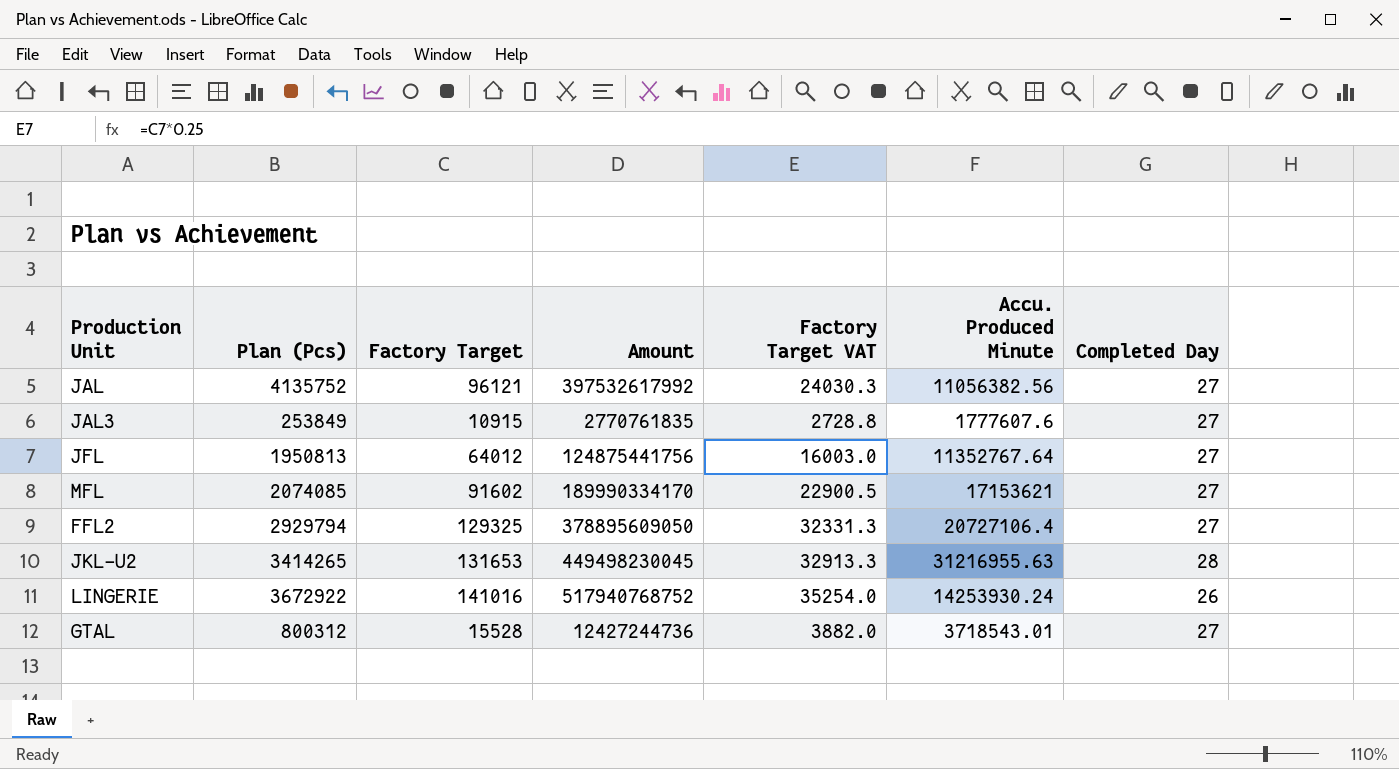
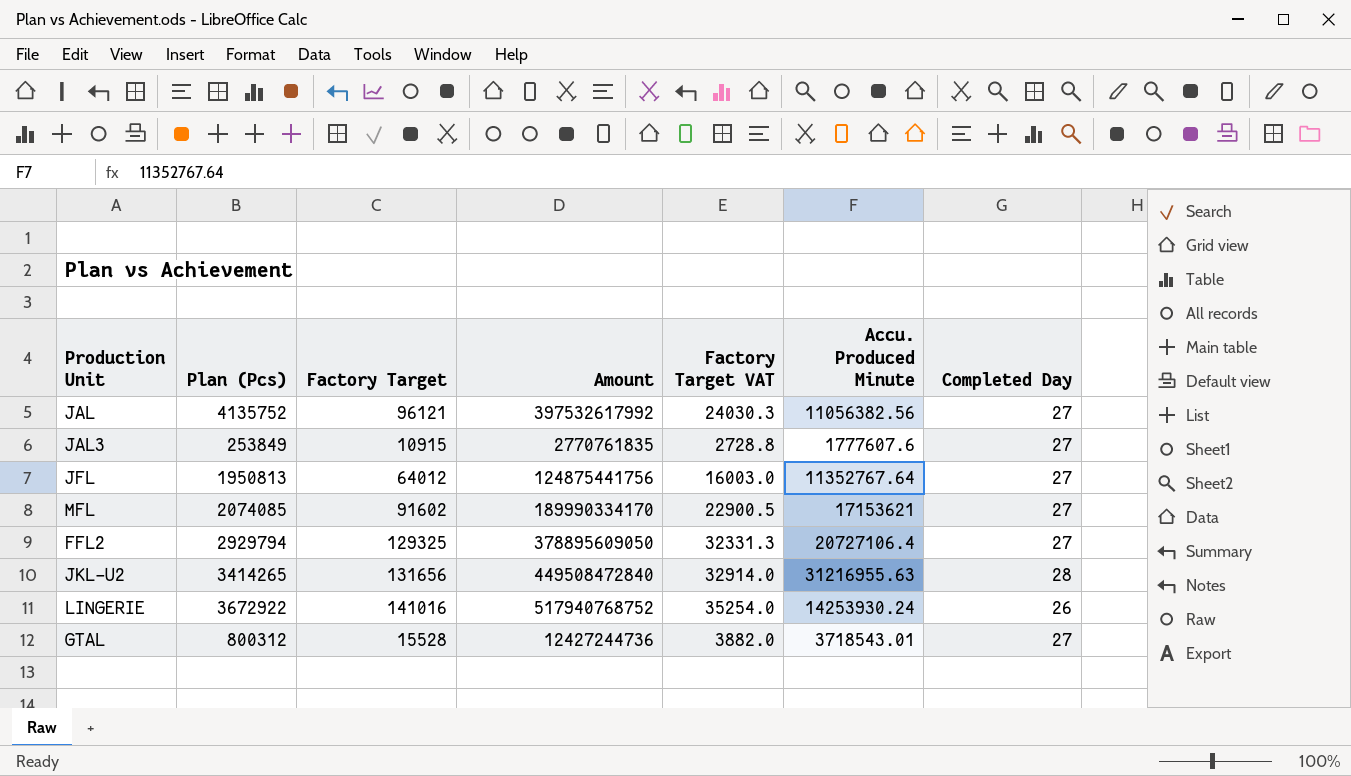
JKL-U2 | Factory Target: 131653 -> 131656
JKL-U2 | Amount: 449498230045 -> 449508472840
JKL-U2 | Factory Target VAT: 32913.3 -> 32914.0

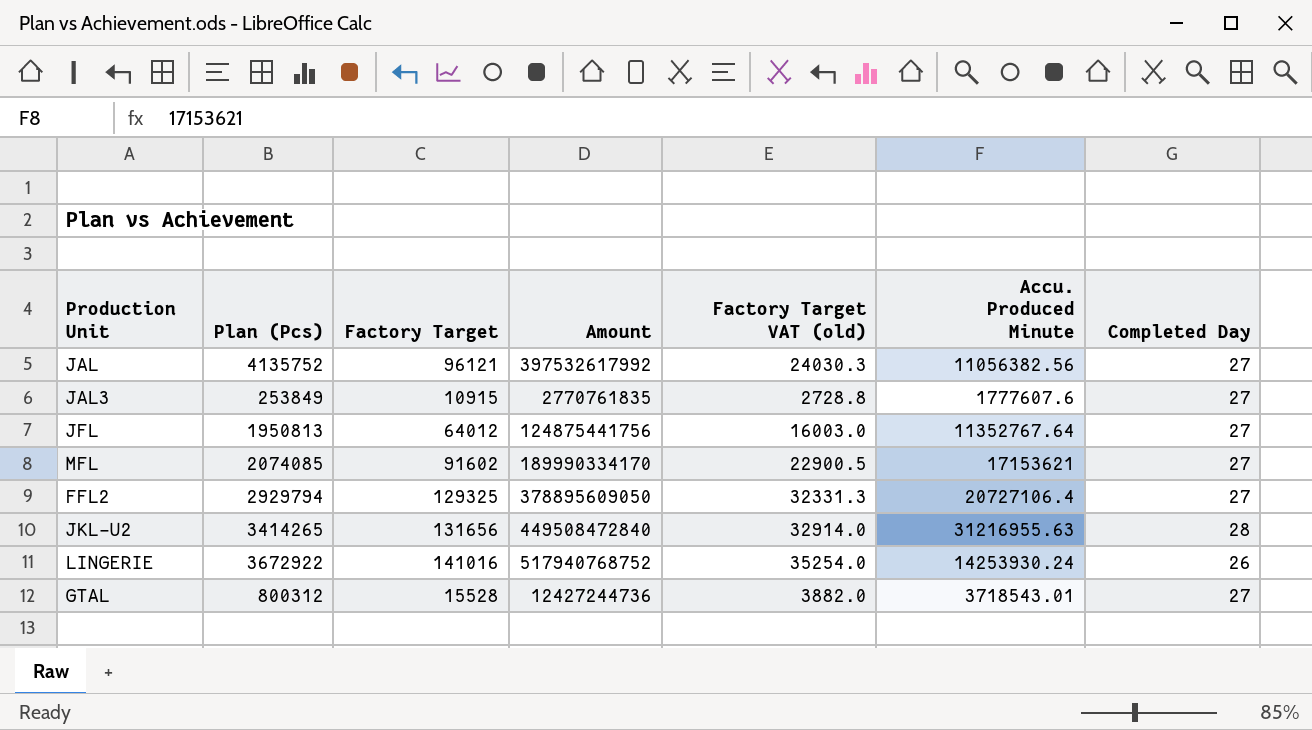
column name: Factory Target VAT -> Factory Target VAT (old)

